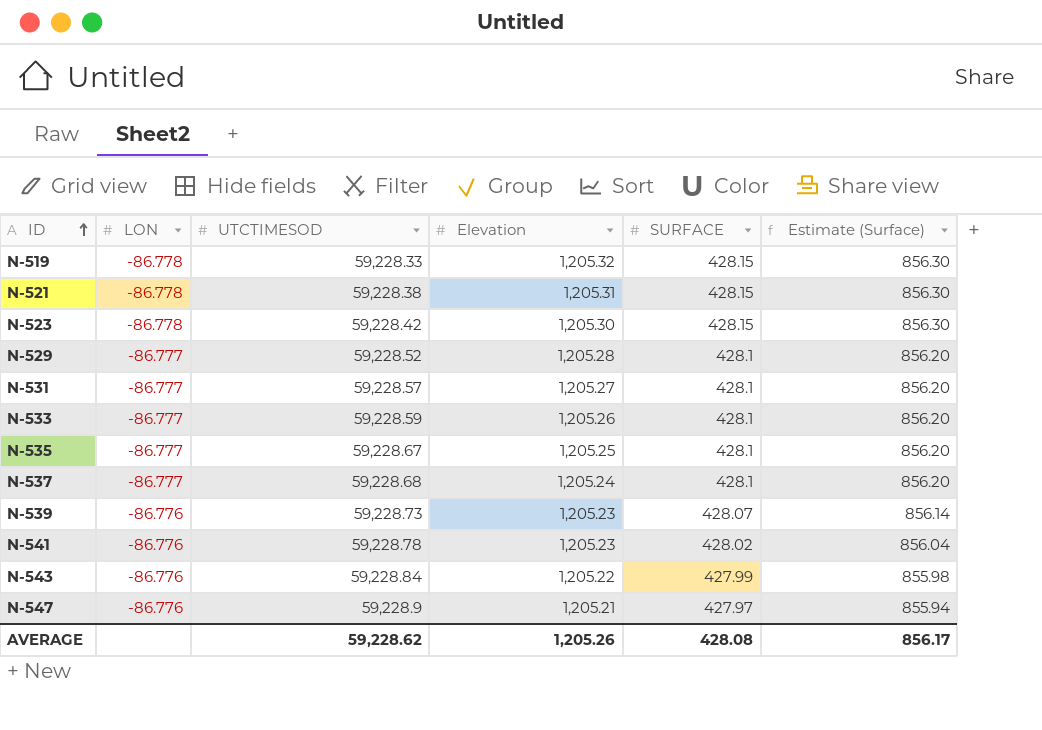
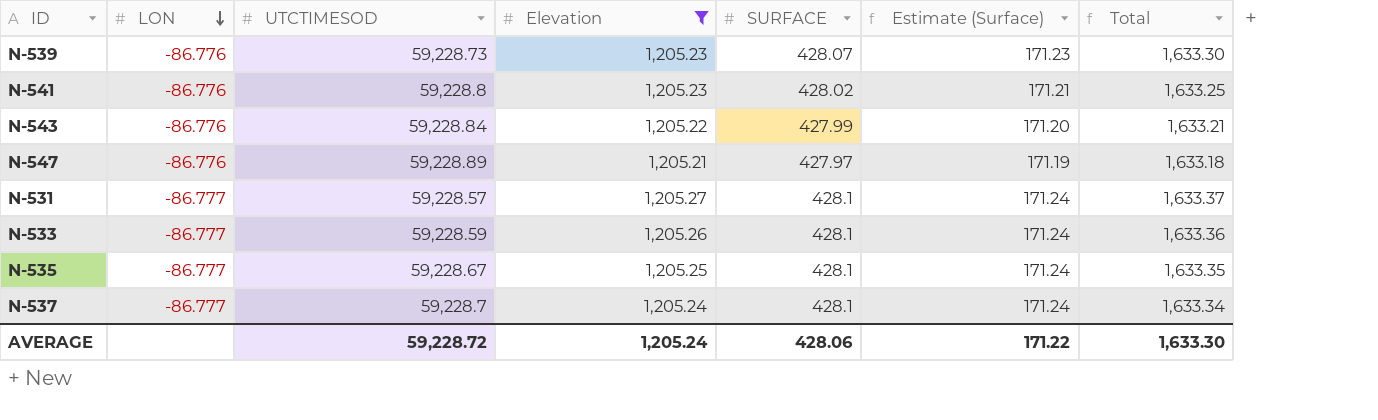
filter: none -> Elevation <= 1,205.27
row order: ID ascending -> LON descending
column Estimate (Surface) | formula: [SURFACE] * 2 -> [SURFACE] * 0.4
column Total | formula: none -> [Elevation] + [SURFACE]
N-541 | UTCTIMESOD: 59,228.78 -> 59,228.8
N-547 | UTCTIMESOD: 59,228.9 -> 59,228.89
N-537 | UTCTIMESOD: 59,228.68 -> 59,228.7
AVERAGE | UTCTIMESOD: 59,228.62 -> 59,228.72
AVERAGE | Elevation: 1,205.26 -> 1,205.24
AVERAGE | SURFACE: 428.08 -> 428.06
AVERAGE | Estimate (Surface): 856.17 -> 171.22

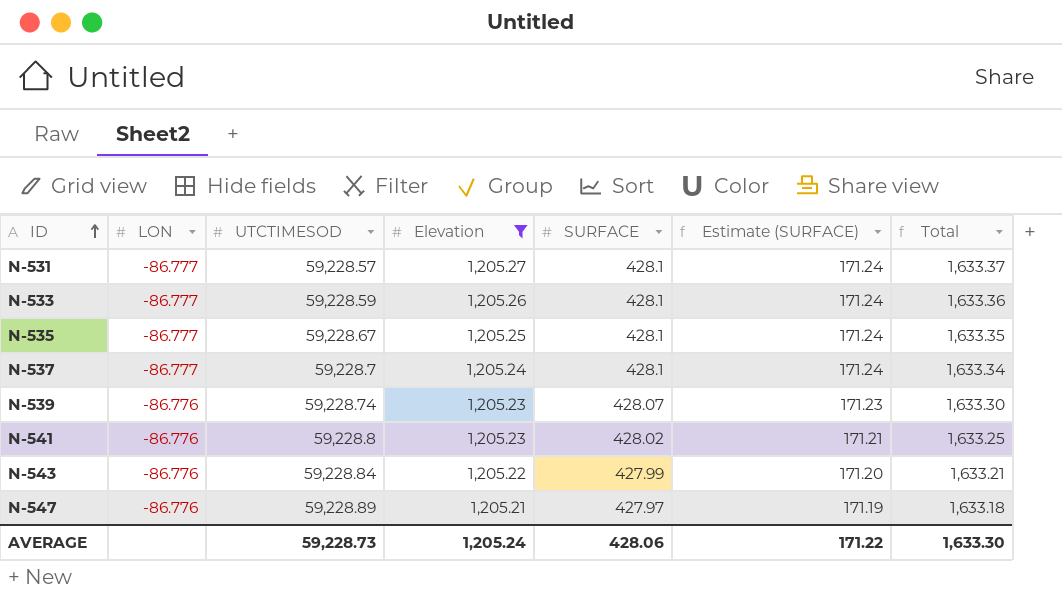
row order: LON descending -> ID ascending
column name: Estimate (Surface) -> Estimate (SURFACE)
N-539 | UTCTIMESOD: 59,228.73 -> 59,228.74
AVERAGE | UTCTIMESOD: 59,228.72 -> 59,228.73

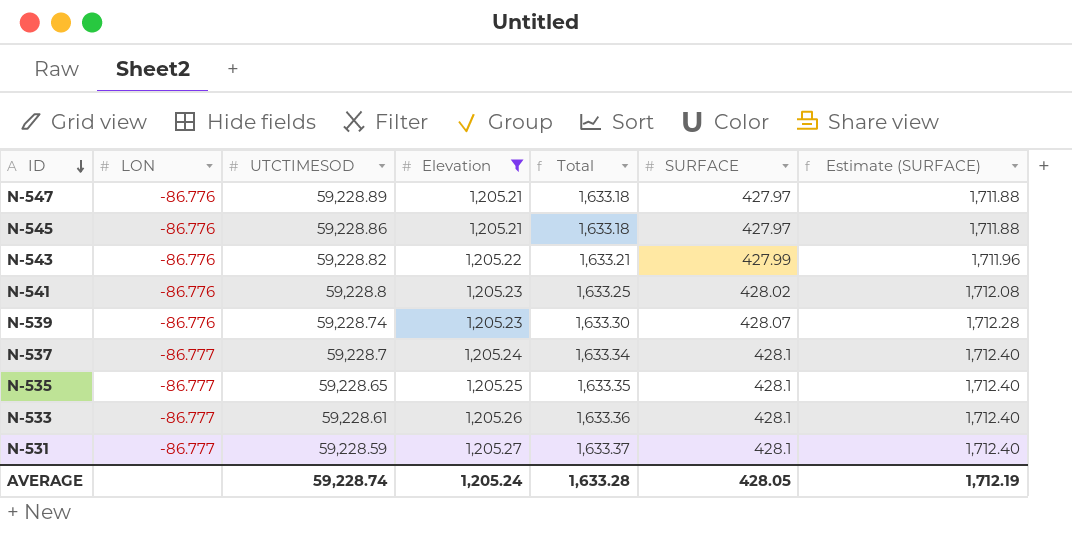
row order: ID ascending -> ID descending
column Total | position: 7 -> 5
column Estimate (SURFACE) | formula: [SURFACE] * 0.4 -> [SURFACE] * 4
row N-545: none -> -86.776 | 59,228.86 | 1,205.21 | 1,633.18 | 427.97 | 1,711.88
N-543 | UTCTIMESOD: 59,228.84 -> 59,228.82
N-535 | UTCTIMESOD: 59,228.67 -> 59,228.65
N-533 | UTCTIMESOD: 59,228.59 -> 59,228.61
N-531 | UTCTIMESOD: 59,228.57 -> 59,228.59
AVERAGE | UTCTIMESOD: 59,228.73 -> 59,228.74
AVERAGE | Total: 1,633.30 -> 1,633.28
AVERAGE | SURFACE: 428.06 -> 428.05
AVERAGE | Estimate (SURFACE): 171.22 -> 1,712.19

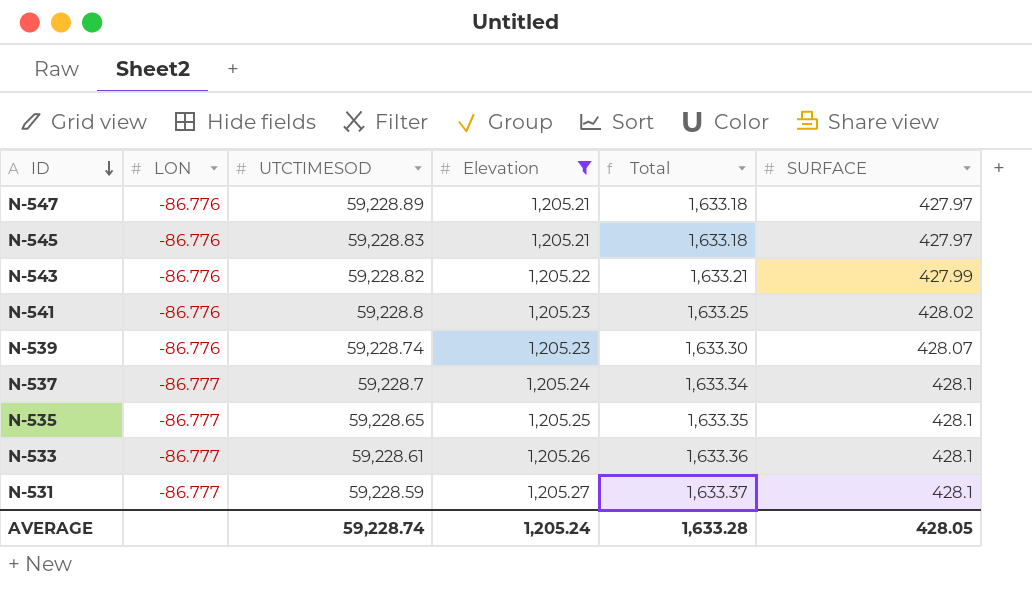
column Estimate (SURFACE) | formula: [SURFACE] * 4 -> none
N-545 | UTCTIMESOD: 59,228.86 -> 59,228.83

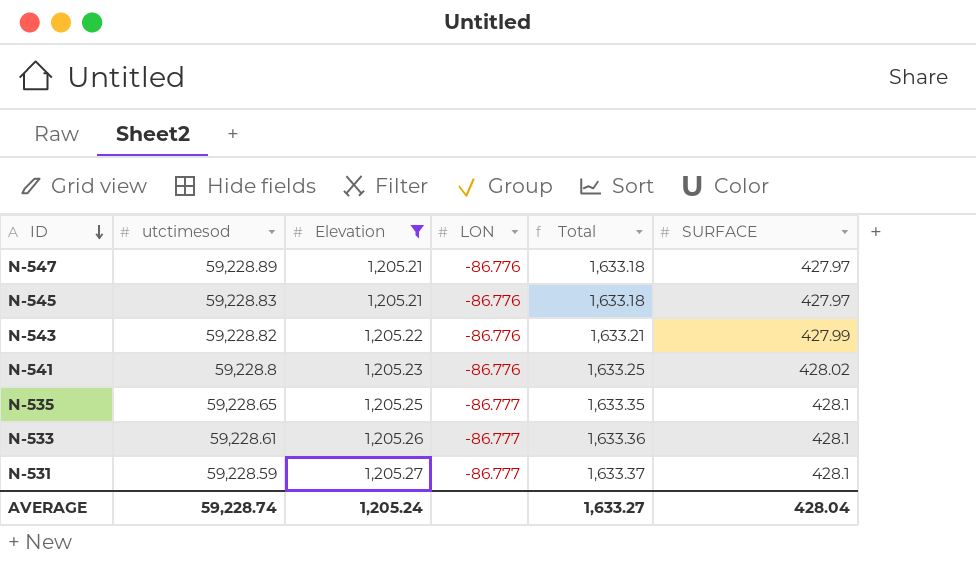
column name: UTCTIMESOD -> utctimesod
column LON | position: 2 -> 4
row N-539: -86.776 | 59,228.74 | 1,205.23 | 1,633.30 | 428.07 -> none
row N-537: -86.777 | 59,228.7 | 1,205.24 | 1,633.34 | 428.1 -> none
AVERAGE | Total: 1,633.28 -> 1,633.27
AVERAGE | SURFACE: 428.05 -> 428.04

